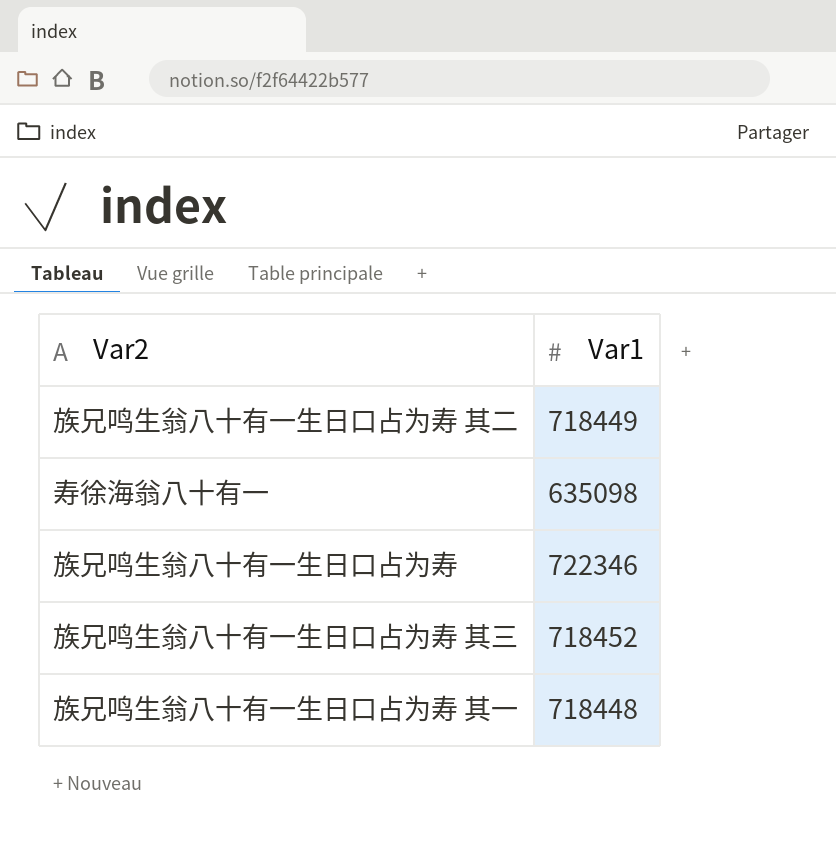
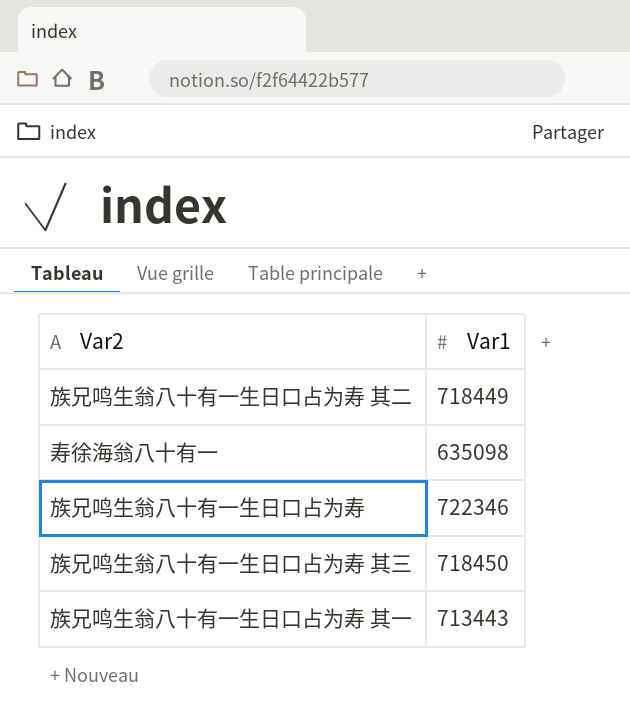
族兄鸣生翁八十有一生日口占为寿 其三 | Var1: 718452 -> 718450
族兄鸣生翁八十有一生日口占为寿 其一 | Var1: 718448 -> 713443

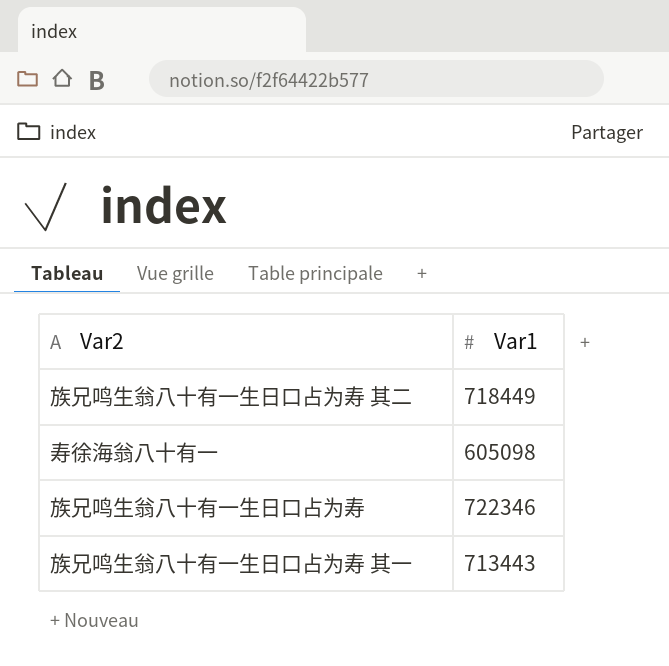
row 族兄鸣生翁八十有一生日口占为寿 其三: 718450 -> none
寿徐海翁八十有一 | Var1: 635098 -> 605098

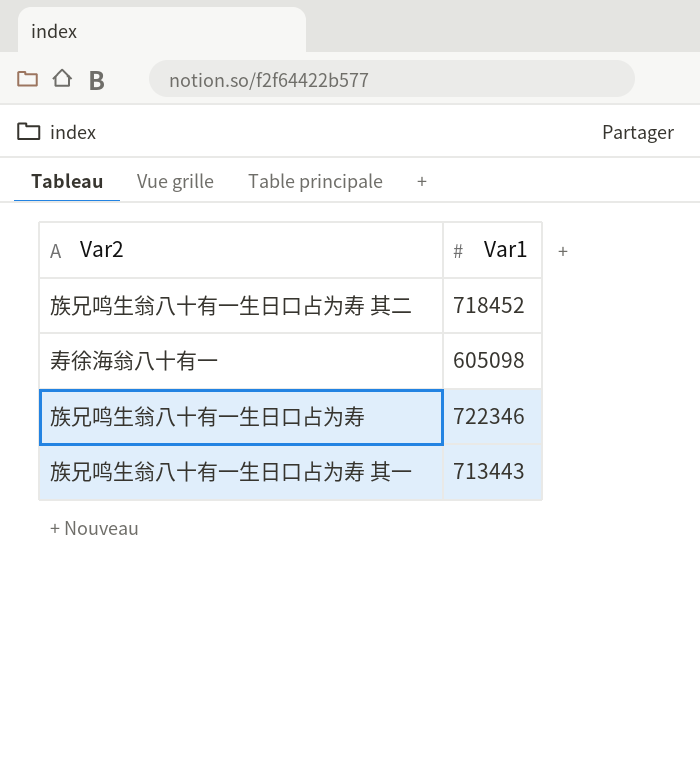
族兄鸣生翁八十有一生日口占为寿 其二 | Var1: 718449 -> 718452

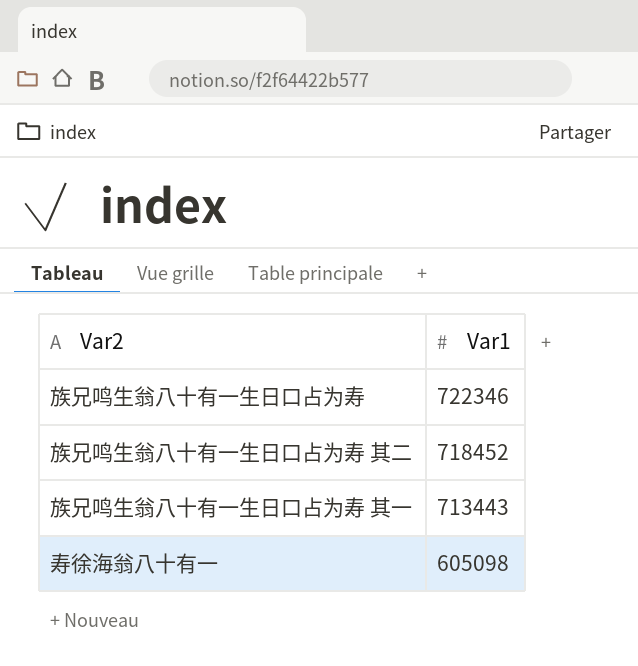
row order: none -> Var1 descending

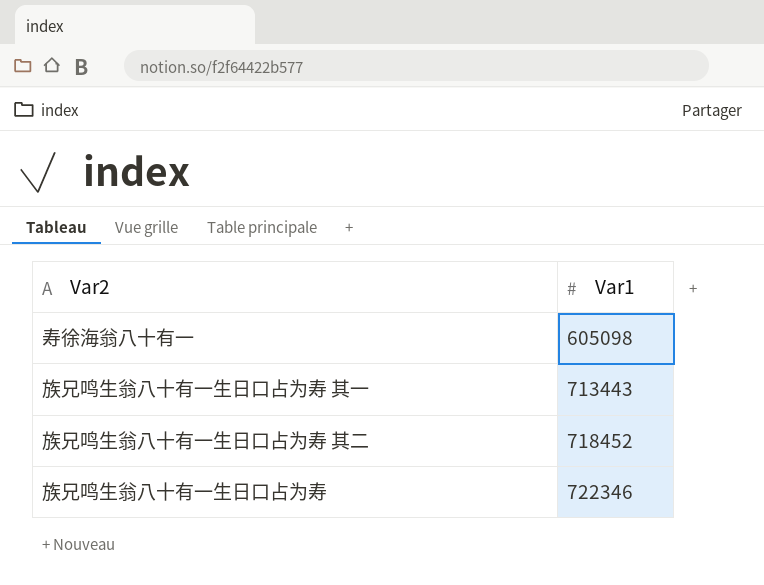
row order: Var1 descending -> Var1 ascending

